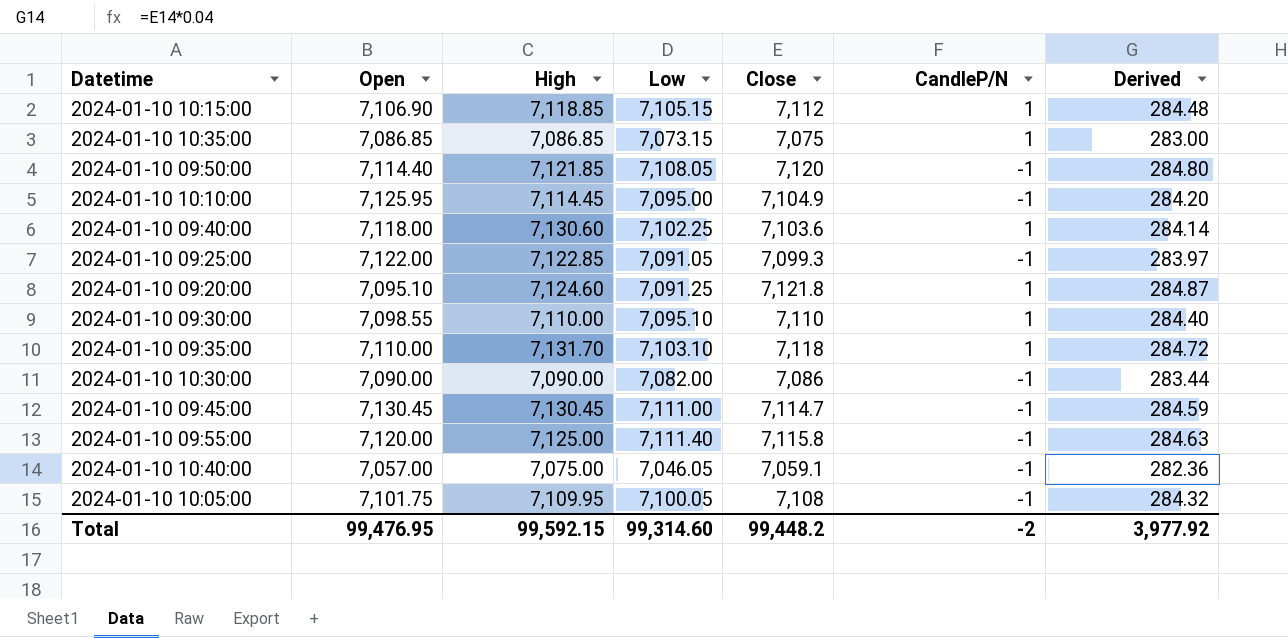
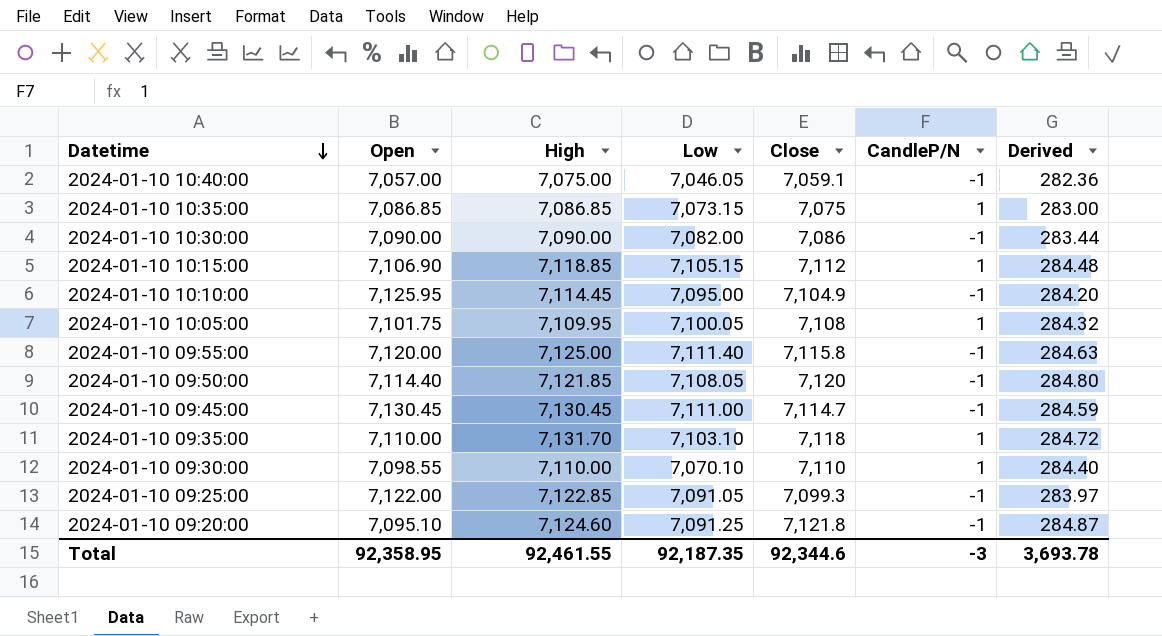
row order: none -> Datetime descending
row 2024-01-10 09:40:00: 7,118.00 | 7,130.60 | 7,102.25 | 7,103.6 | 1 | 284.14 -> none
2024-01-10 10:05:00 | CandleP/N: -1 -> 1
2024-01-10 09:30:00 | Low: 7,095.10 -> 7,070.10
2024-01-10 09:20:00 | CandleP/N: 1 -> -1
Total | Open: 99,476.95 -> 92,358.95
Total | High: 99,592.15 -> 92,461.55
Total | Low: 99,314.60 -> 92,187.35
Total | Close: 99,448.2 -> 92,344.6
Total | CandleP/N: -2 -> -3
Total | Derived: 3,977.92 -> 3,693.78

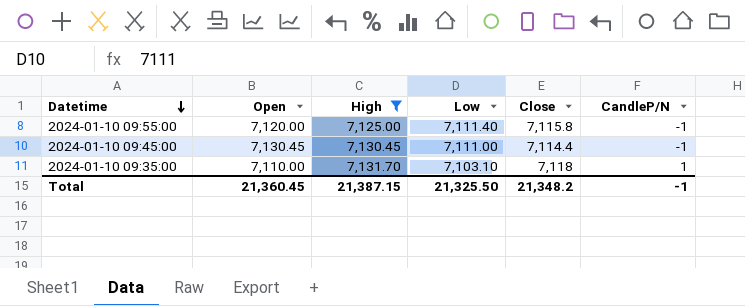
filter: none -> High >= 7,125.00
column Derived | formula: [Close] * 0.04 -> none
2024-01-10 09:45:00 | Close: 7,114.7 -> 7,114.4
Total | Open: 92,358.95 -> 21,360.45
Total | High: 92,461.55 -> 21,387.15
Total | Low: 92,187.35 -> 21,325.50
Total | Close: 92,344.6 -> 21,348.2
Total | CandleP/N: -3 -> -1

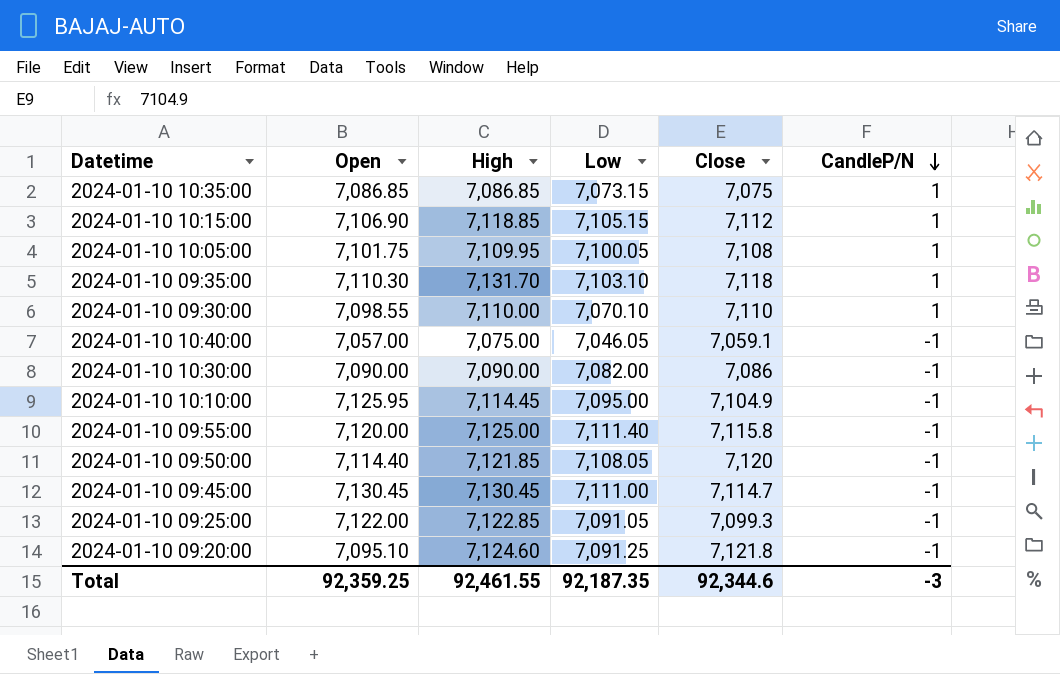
filter: High >= 7,125.00 -> none
row order: Datetime descending -> CandleP/N descending
2024-01-10 09:35:00 | Open: 7,110.00 -> 7,110.30
2024-01-10 09:45:00 | Close: 7,114.4 -> 7,114.7
Total | Open: 21,360.45 -> 92,359.25
Total | High: 21,387.15 -> 92,461.55
Total | Low: 21,325.50 -> 92,187.35
Total | Close: 21,348.2 -> 92,344.6
Total | CandleP/N: -1 -> -3

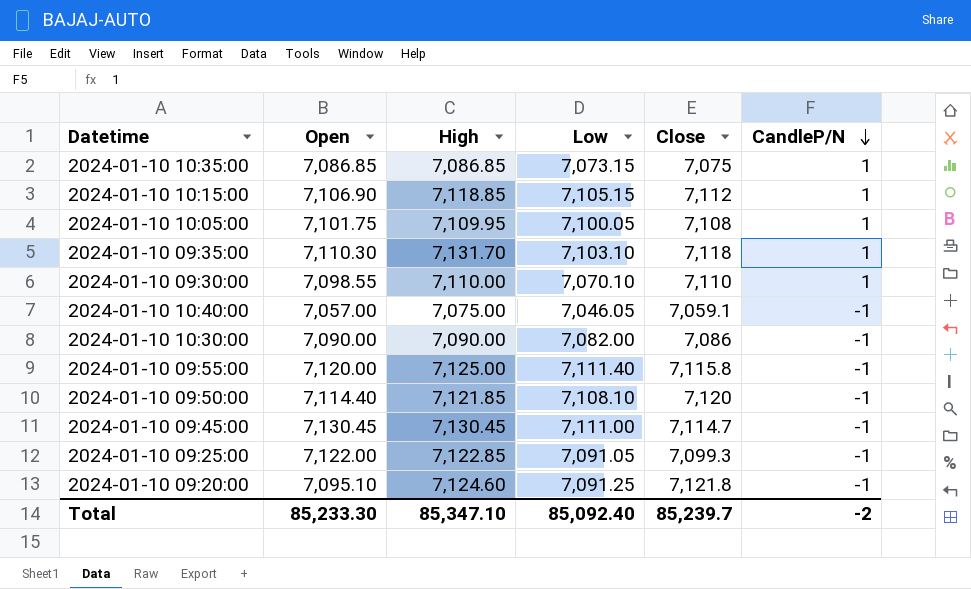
row 2024-01-10 10:10:00: 7,125.95 | 7,114.45 | 7,095.00 | 7,104.9 | -1 -> none
2024-01-10 09:50:00 | Low: 7,108.05 -> 7,108.10
Total | Open: 92,359.25 -> 85,233.30
Total | High: 92,461.55 -> 85,347.10
Total | Low: 92,187.35 -> 85,092.40
Total | Close: 92,344.6 -> 85,239.7
Total | CandleP/N: -3 -> -2

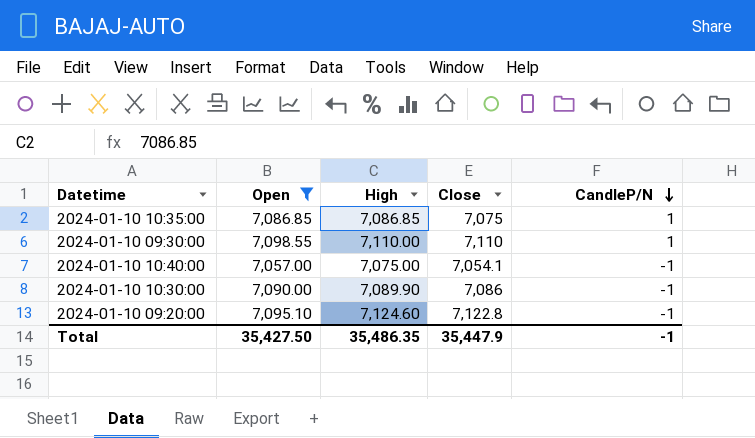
filter: none -> Open <= 7,098.55
column Low | position: 4 -> none
2024-01-10 10:40:00 | Close: 7,059.1 -> 7,054.1
2024-01-10 10:30:00 | High: 7,090.00 -> 7,089.90
2024-01-10 09:20:00 | Close: 7,121.8 -> 7,122.8
Total | Open: 85,233.30 -> 35,427.50
Total | High: 85,347.10 -> 35,486.35
Total | Close: 85,239.7 -> 35,447.9
Total | CandleP/N: -2 -> -1

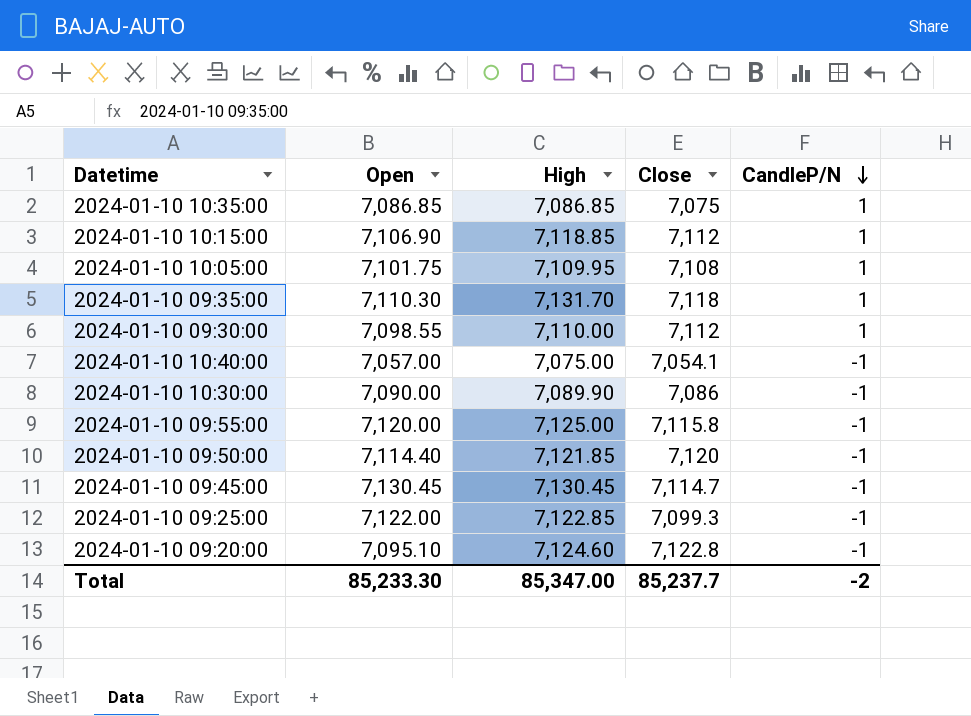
filter: Open <= 7,098.55 -> none
2024-01-10 09:30:00 | Close: 7,110 -> 7,112
Total | Open: 35,427.50 -> 85,233.30
Total | High: 35,486.35 -> 85,347.00
Total | Close: 35,447.9 -> 85,237.7
Total | CandleP/N: -1 -> -2

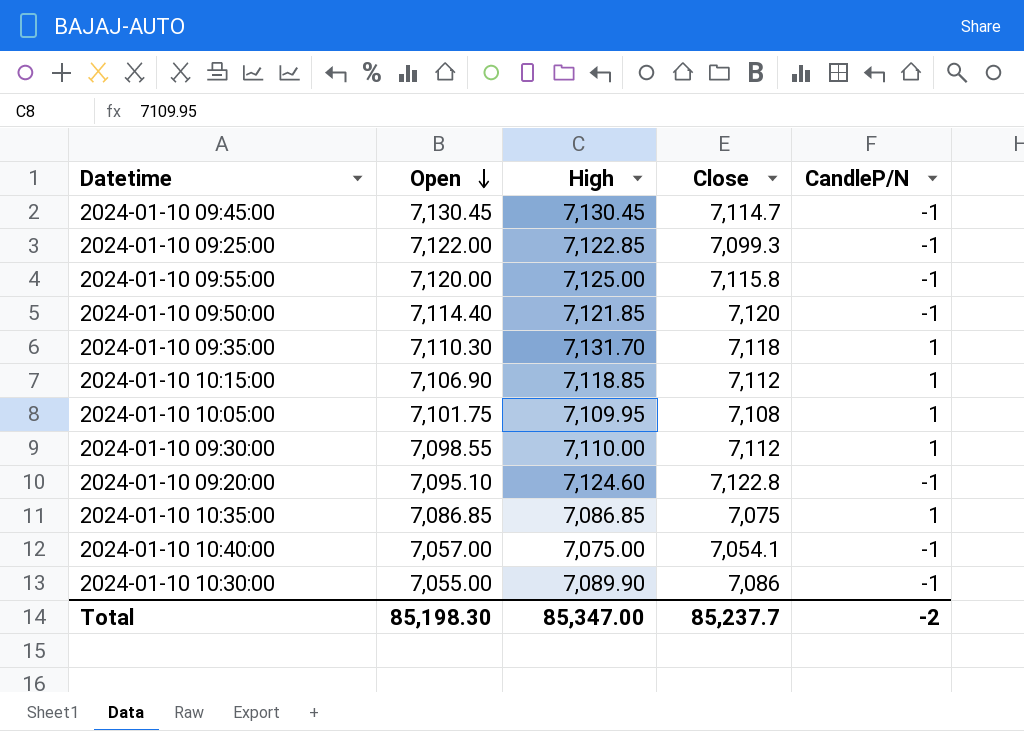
row order: CandleP/N descending -> Open descending
2024-01-10 10:30:00 | Open: 7,090.00 -> 7,055.00
Total | Open: 85,233.30 -> 85,198.30

